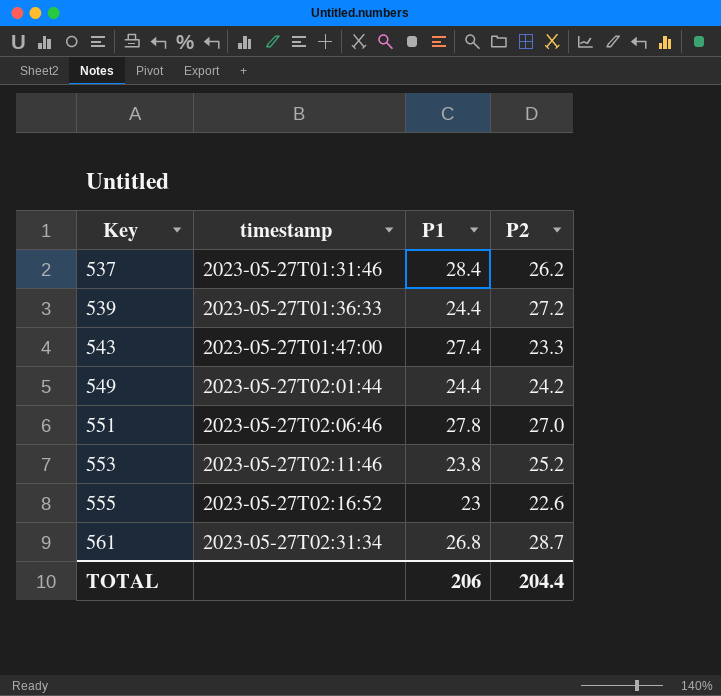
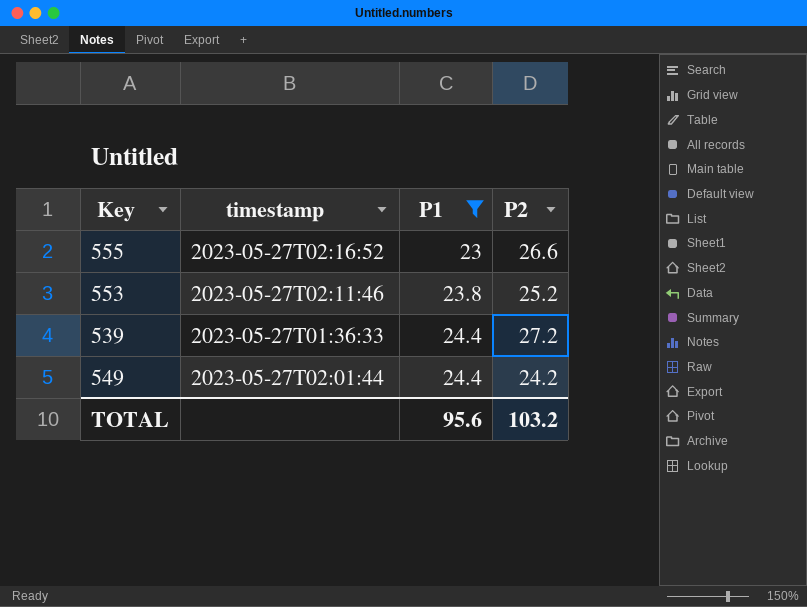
filter: none -> P1 <= 24.4
row order: Key ascending -> P1 ascending
555 | P2: 22.6 -> 26.6
TOTAL | P1: 206 -> 95.6
TOTAL | P2: 204.4 -> 103.2

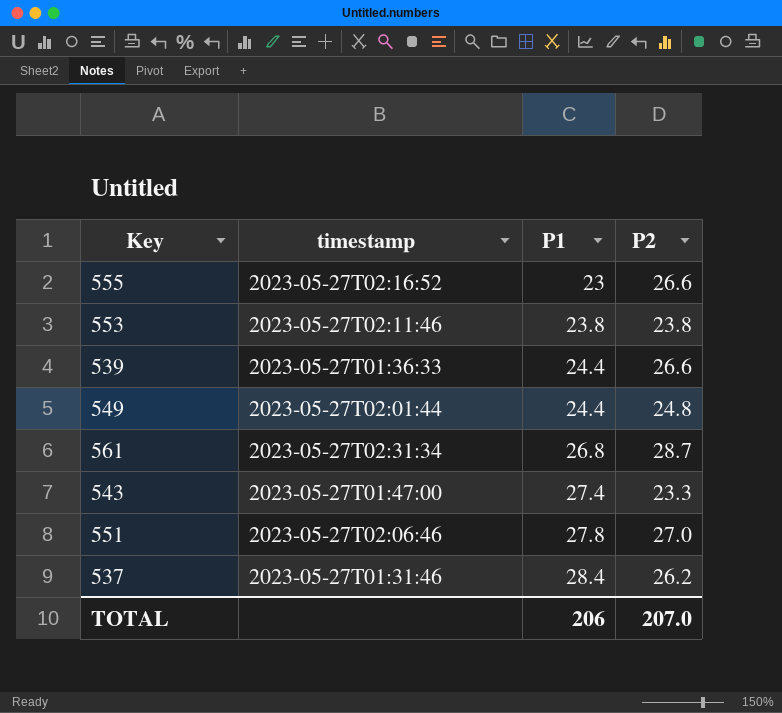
filter: P1 <= 24.4 -> none
553 | P2: 25.2 -> 23.8
539 | P2: 27.2 -> 26.6
549 | P2: 24.2 -> 24.8
TOTAL | P1: 95.6 -> 206
TOTAL | P2: 103.2 -> 207.0

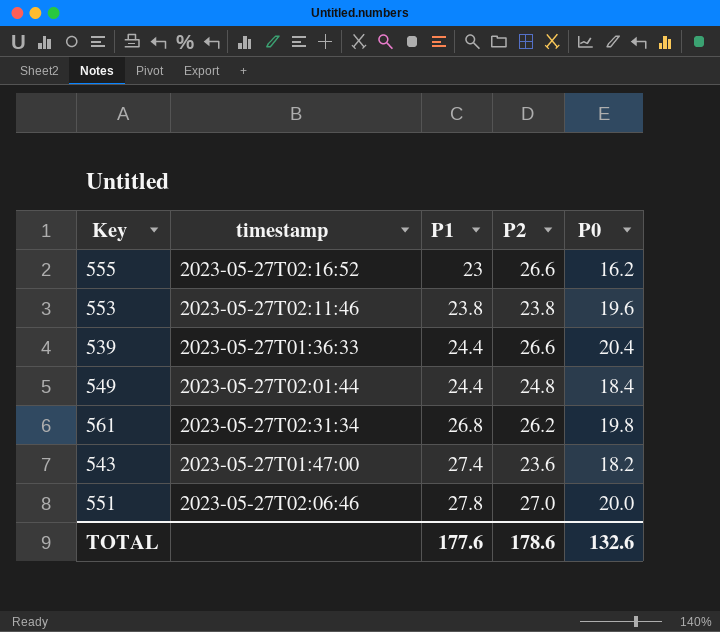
column P0 | position: none -> 5
row 537: 2023-05-27T01:31:46 | 28.4 | 26.2 -> none
561 | P2: 28.7 -> 26.2
543 | P2: 23.3 -> 23.6
TOTAL | P1: 206 -> 177.6
TOTAL | P2: 207.0 -> 178.6

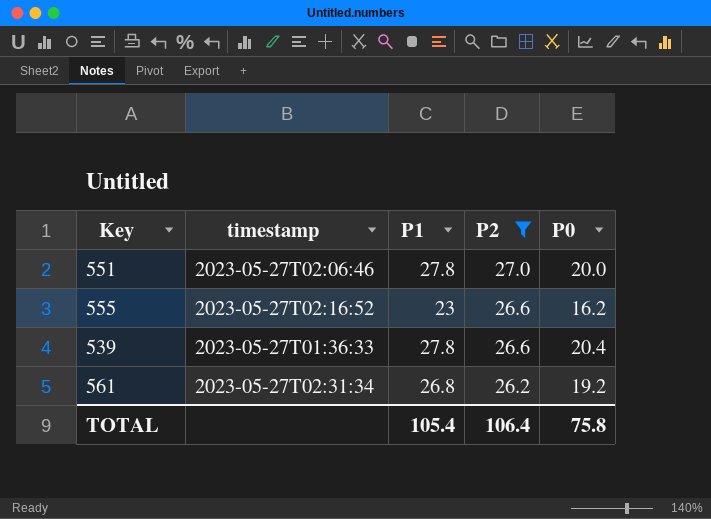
filter: none -> P2 >= 26.2
row order: P1 ascending -> P2 descending
539 | P1: 24.4 -> 27.8
561 | P0: 19.8 -> 19.2
TOTAL | P1: 177.6 -> 105.4
TOTAL | P2: 178.6 -> 106.4
TOTAL | P0: 132.6 -> 75.8

